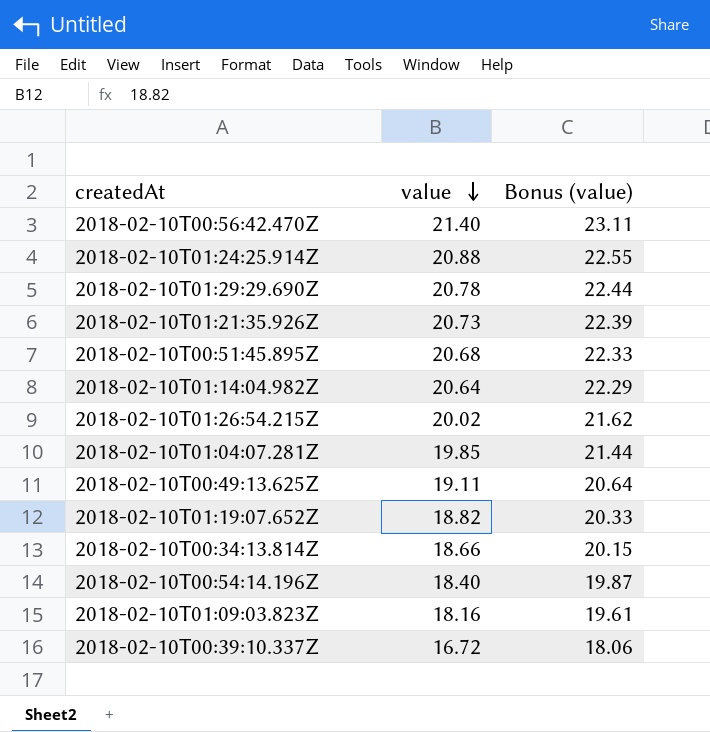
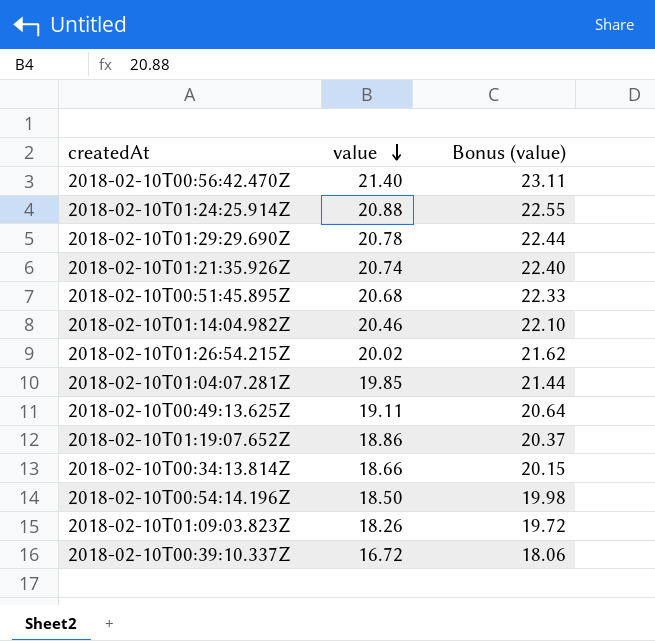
2018-02-10T01:21:35.926Z | value: 20.73 -> 20.74
2018-02-10T01:21:35.926Z | Bonus (value): 22.39 -> 22.40
2018-02-10T01:14:04.982Z | value: 20.64 -> 20.46
2018-02-10T01:14:04.982Z | Bonus (value): 22.29 -> 22.10
2018-02-10T01:19:07.652Z | value: 18.82 -> 18.86
2018-02-10T01:19:07.652Z | Bonus (value): 20.33 -> 20.37
2018-02-10T00:54:14.196Z | value: 18.40 -> 18.50
2018-02-10T00:54:14.196Z | Bonus (value): 19.87 -> 19.98
2018-02-10T01:09:03.823Z | value: 18.16 -> 18.26
2018-02-10T01:09:03.823Z | Bonus (value): 19.61 -> 19.72

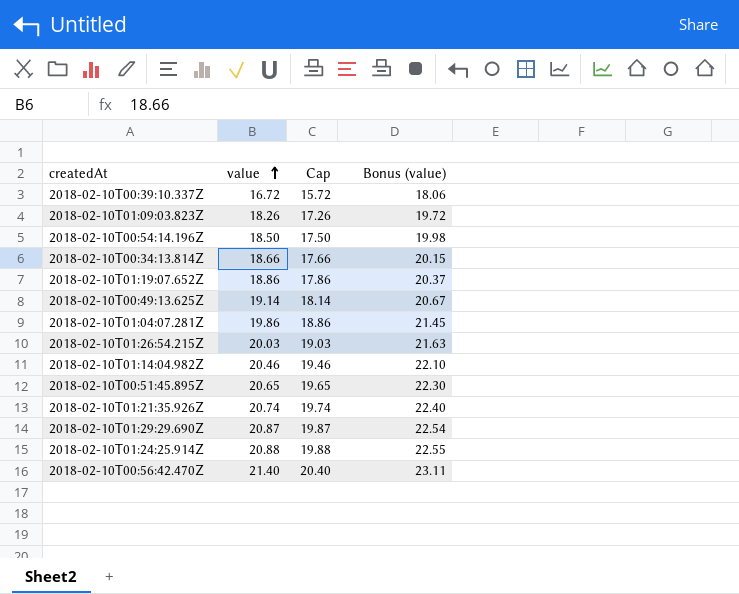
row order: value descending -> value ascending
column Cap | formula: none -> [value] - 1
2018-02-10T00:49:13.625Z | value: 19.11 -> 19.14
2018-02-10T00:49:13.625Z | Bonus (value): 20.64 -> 20.67
2018-02-10T01:04:07.281Z | value: 19.85 -> 19.86
2018-02-10T01:04:07.281Z | Bonus (value): 21.44 -> 21.45
2018-02-10T01:26:54.215Z | value: 20.02 -> 20.03
2018-02-10T01:26:54.215Z | Bonus (value): 21.62 -> 21.63
2018-02-10T00:51:45.895Z | value: 20.68 -> 20.65
2018-02-10T00:51:45.895Z | Bonus (value): 22.33 -> 22.30
2018-02-10T01:29:29.690Z | value: 20.78 -> 20.87
2018-02-10T01:29:29.690Z | Bonus (value): 22.44 -> 22.54

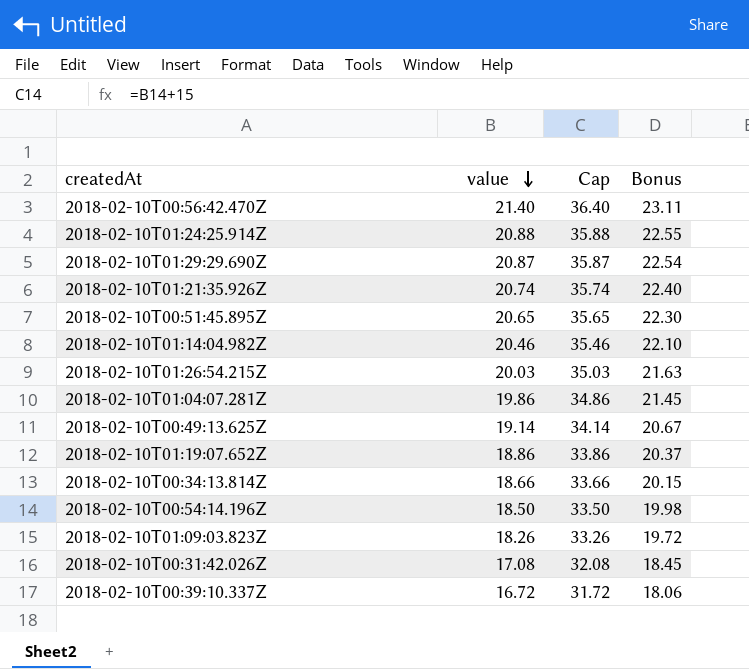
row order: value ascending -> value descending
column Cap | formula: [value] - 1 -> [value] + 15
column name: Bonus (value) -> Bonus
row 2018-02-10T00:31:42.026Z: none -> 17.08 | 32.08 | 18.45

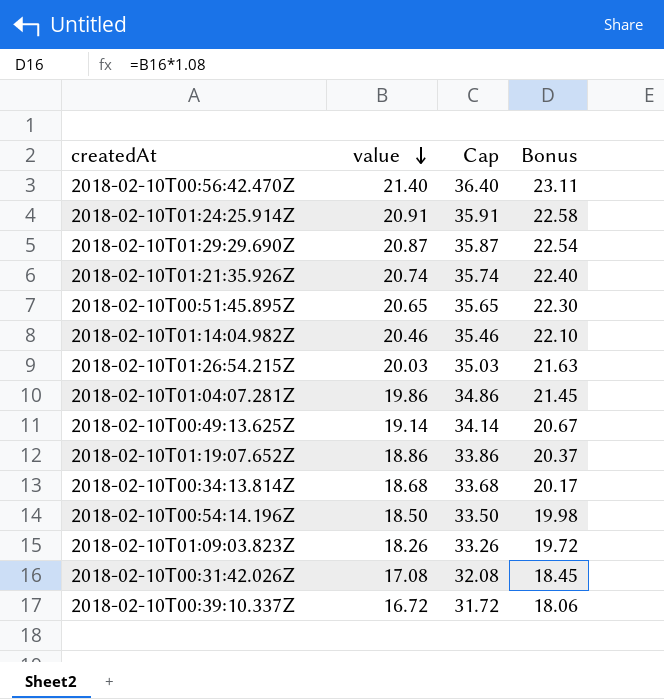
2018-02-10T01:24:25.914Z | value: 20.88 -> 20.91
2018-02-10T01:24:25.914Z | Cap: 35.88 -> 35.91
2018-02-10T01:24:25.914Z | Bonus: 22.55 -> 22.58
2018-02-10T00:34:13.814Z | value: 18.66 -> 18.68
2018-02-10T00:34:13.814Z | Cap: 33.66 -> 33.68
2018-02-10T00:34:13.814Z | Bonus: 20.15 -> 20.17

